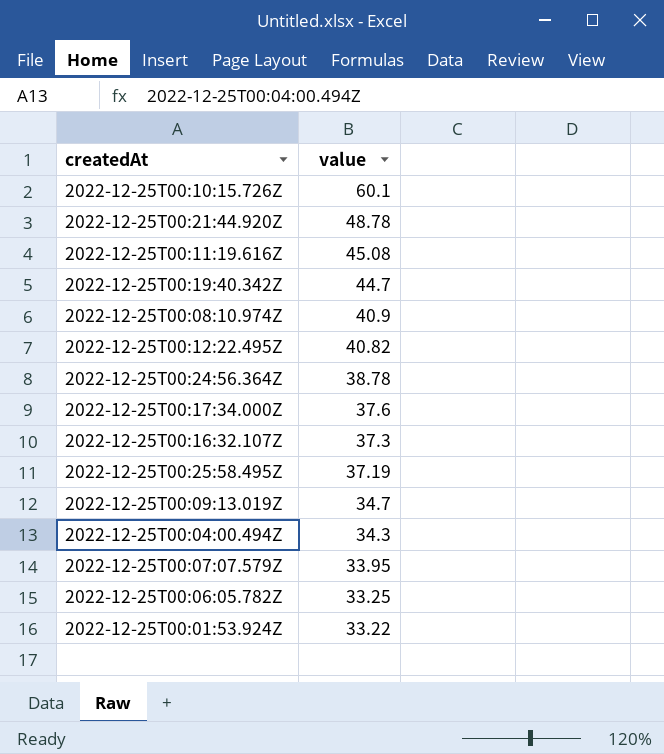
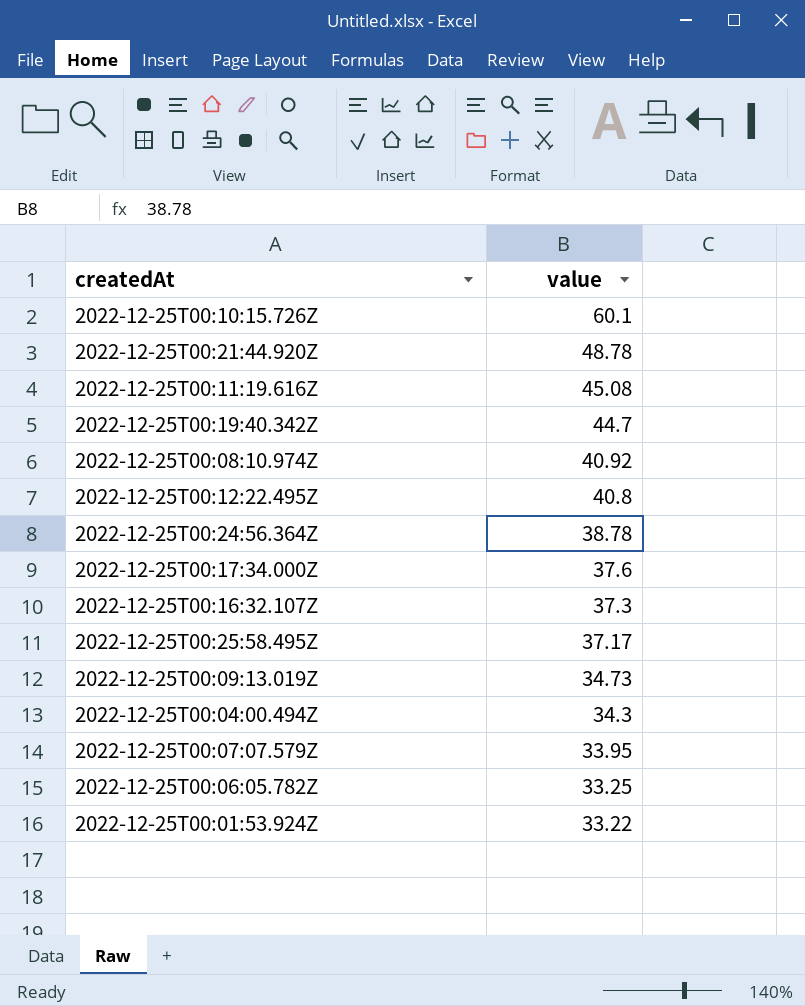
2022-12-25T00:08:10.974Z | value: 40.9 -> 40.92
2022-12-25T00:12:22.495Z | value: 40.82 -> 40.8
2022-12-25T00:25:58.495Z | value: 37.19 -> 37.17
2022-12-25T00:09:13.019Z | value: 34.7 -> 34.73

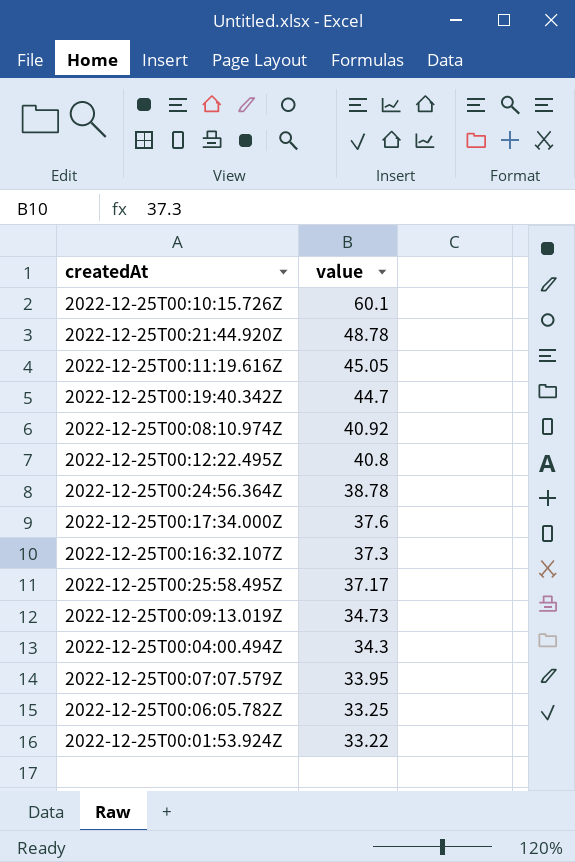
2022-12-25T00:11:19.616Z | value: 45.08 -> 45.05

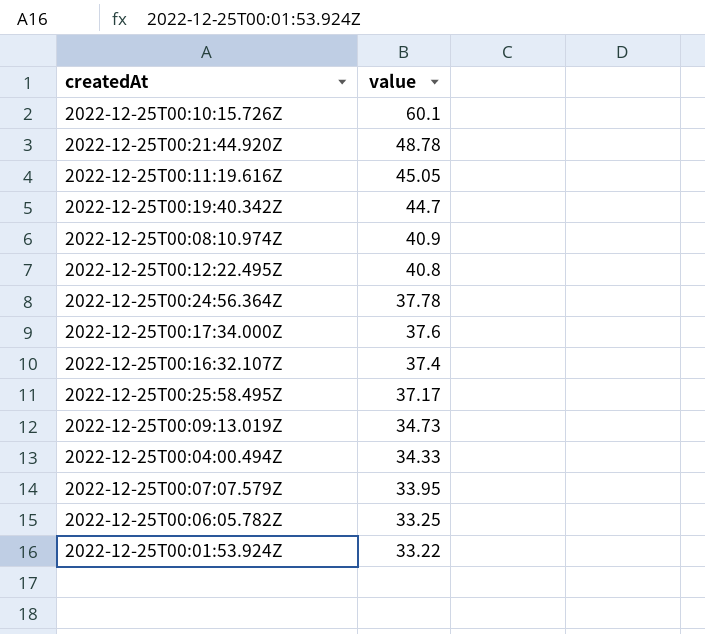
2022-12-25T00:08:10.974Z | value: 40.92 -> 40.9
2022-12-25T00:24:56.364Z | value: 38.78 -> 37.78
2022-12-25T00:16:32.107Z | value: 37.3 -> 37.4
2022-12-25T00:04:00.494Z | value: 34.3 -> 34.33

